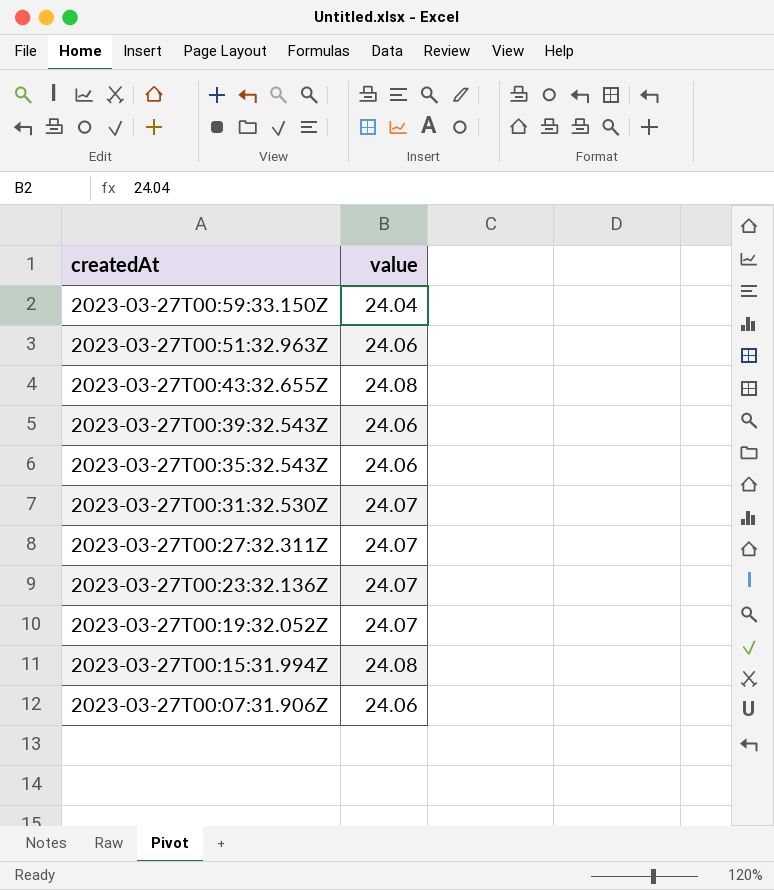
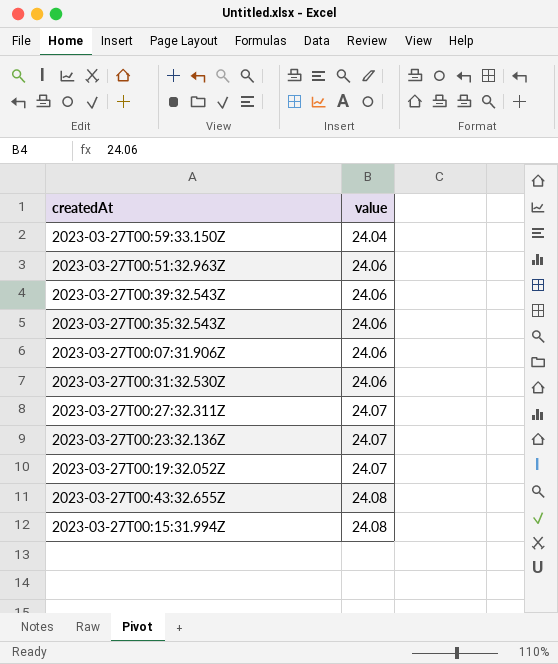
row order: createdAt descending -> value ascending
2023-03-27T00:31:32.530Z | value: 24.07 -> 24.06

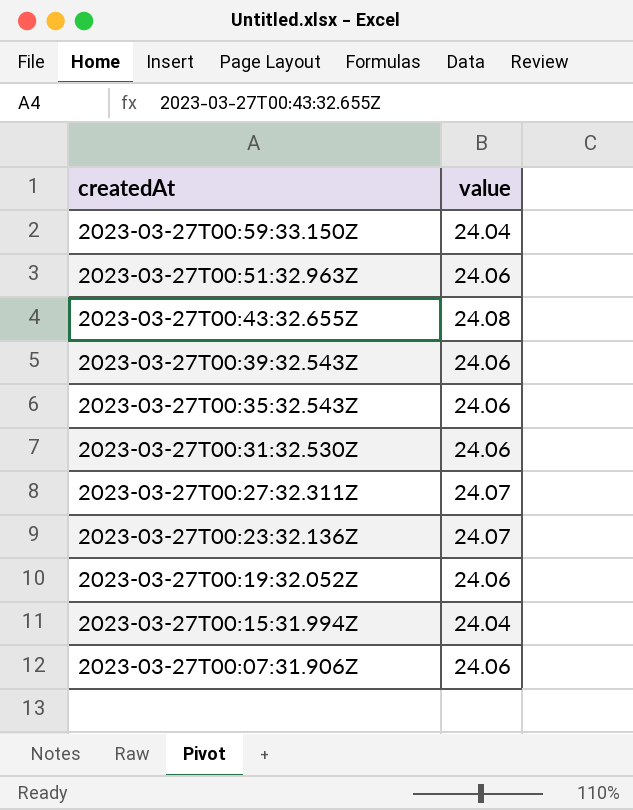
row order: value ascending -> createdAt descending
2023-03-27T00:19:32.052Z | value: 24.07 -> 24.06
2023-03-27T00:15:31.994Z | value: 24.08 -> 24.04

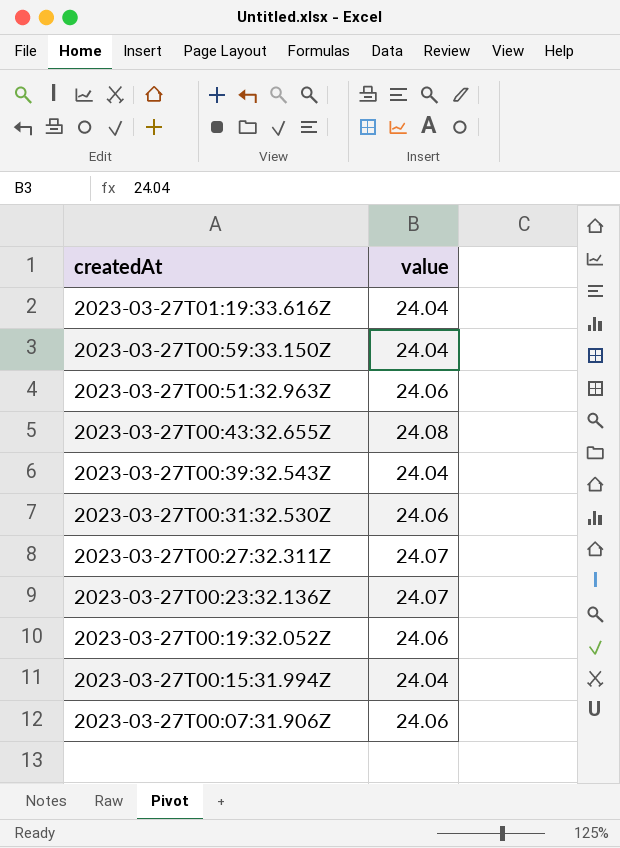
row 2023-03-27T00:35:32.543Z: 24.06 -> none
row 2023-03-27T01:19:33.616Z: none -> 24.04
2023-03-27T00:39:32.543Z | value: 24.06 -> 24.04

